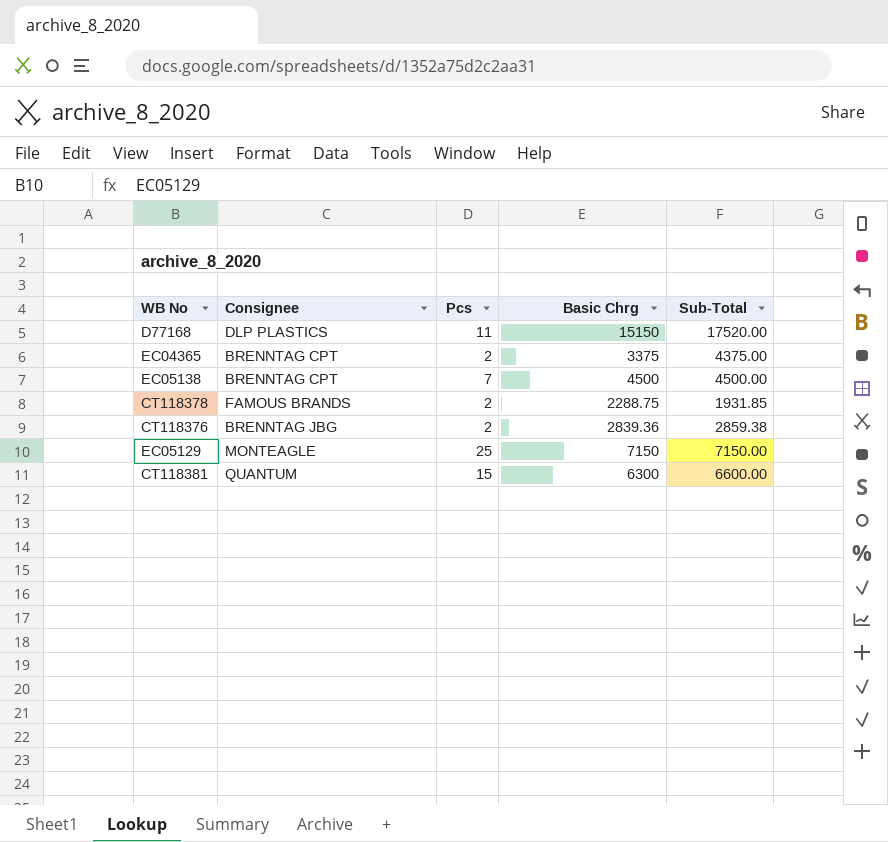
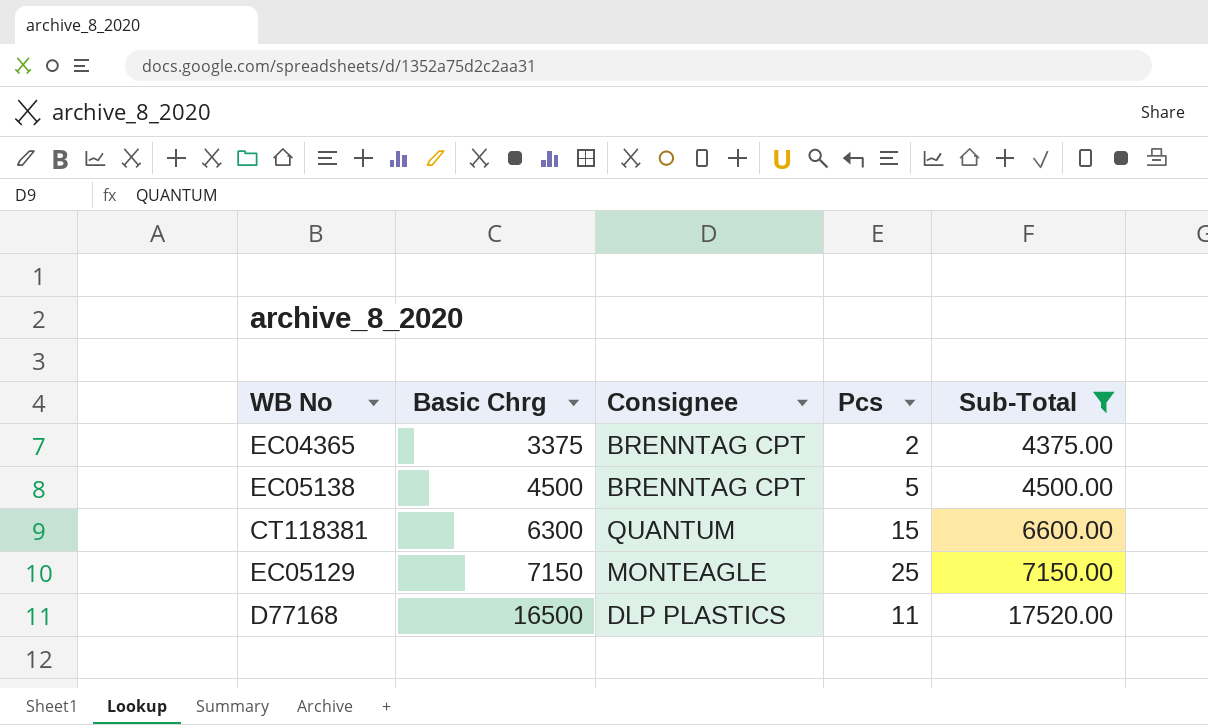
filter: none -> Sub-Total >= 4375.00
row order: none -> Basic Chrg ascending
column Basic Chrg | position: 4 -> 2
EC05138 | Pcs: 7 -> 5
D77168 | Basic Chrg: 15150 -> 16500

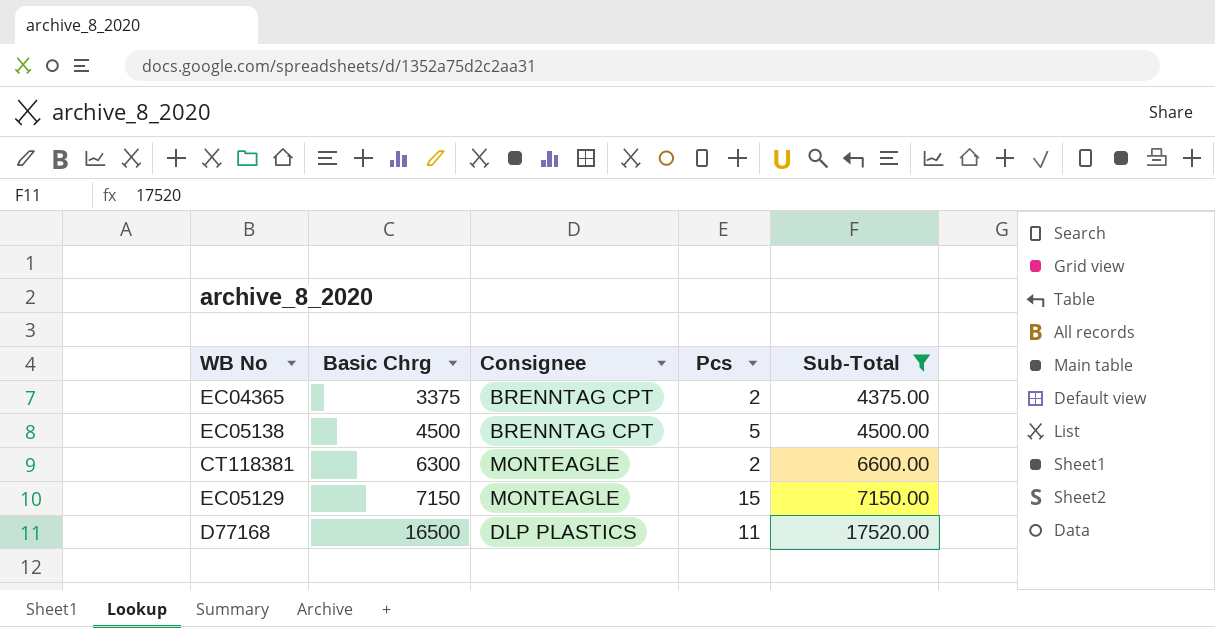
CT118381 | Consignee: QUANTUM -> MONTEAGLE
CT118381 | Pcs: 15 -> 2
EC05129 | Pcs: 25 -> 15

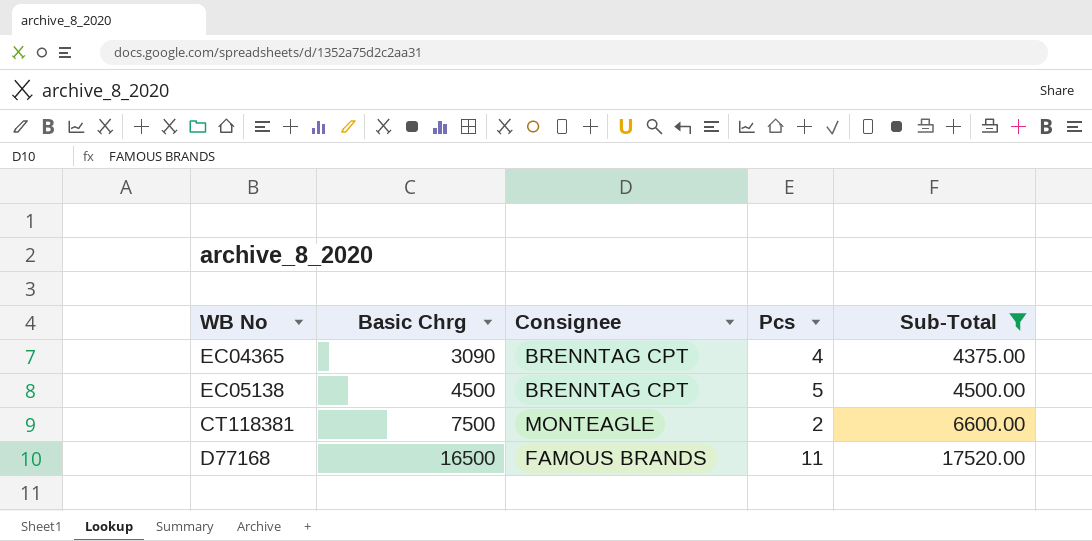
row EC05129: 7150 | MONTEAGLE | 15 | 7150.00 -> none
EC04365 | Basic Chrg: 3375 -> 3090
EC04365 | Pcs: 2 -> 4
CT118381 | Basic Chrg: 6300 -> 7500
D77168 | Consignee: DLP PLASTICS -> FAMOUS BRANDS

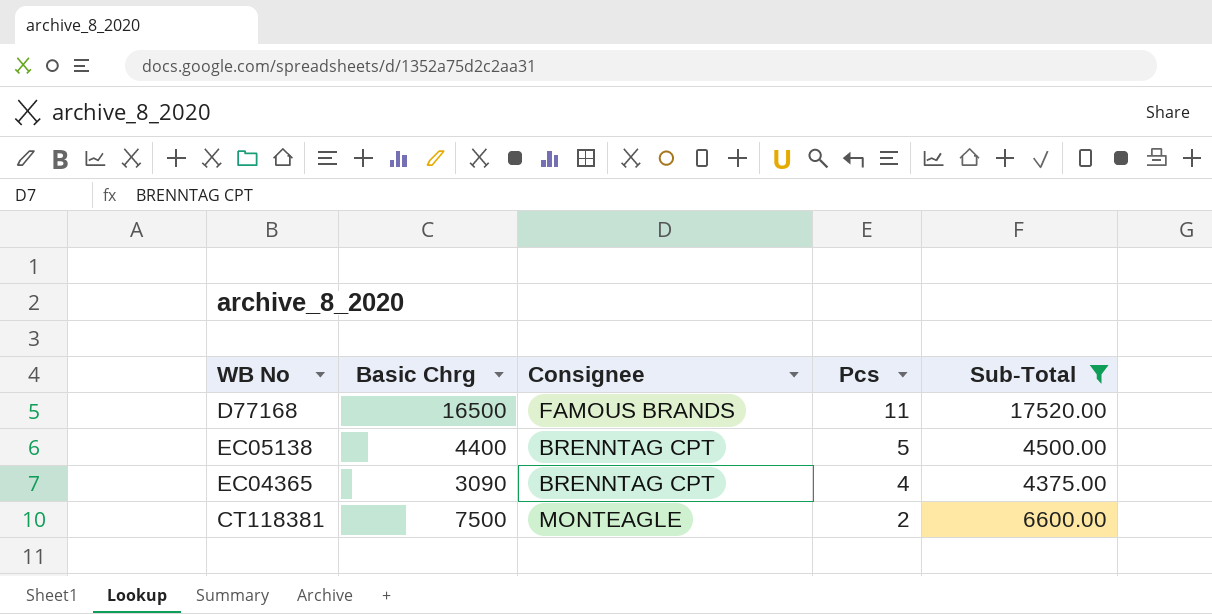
row order: Basic Chrg ascending -> Pcs descending
EC05138 | Basic Chrg: 4500 -> 4400

